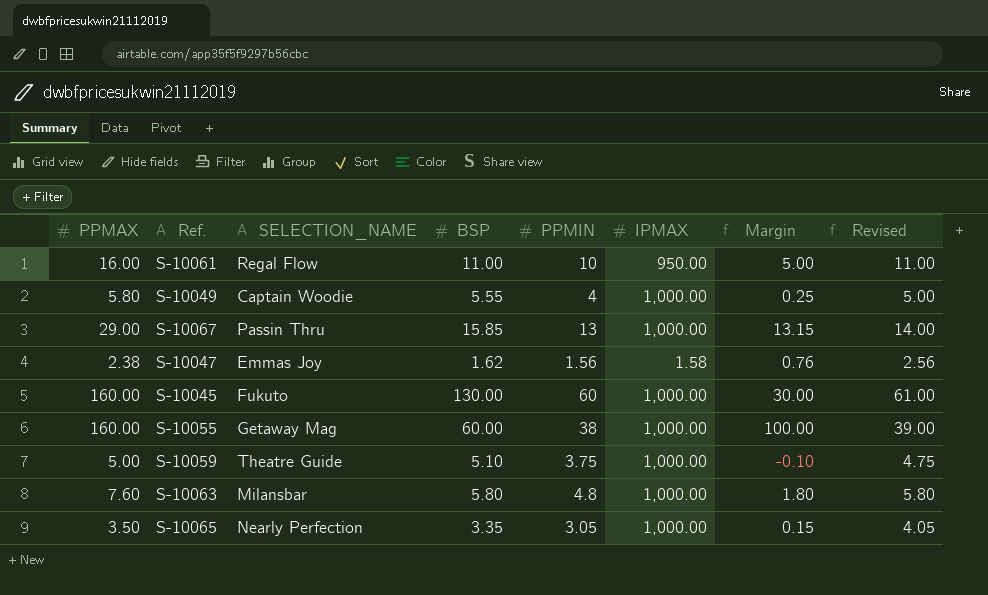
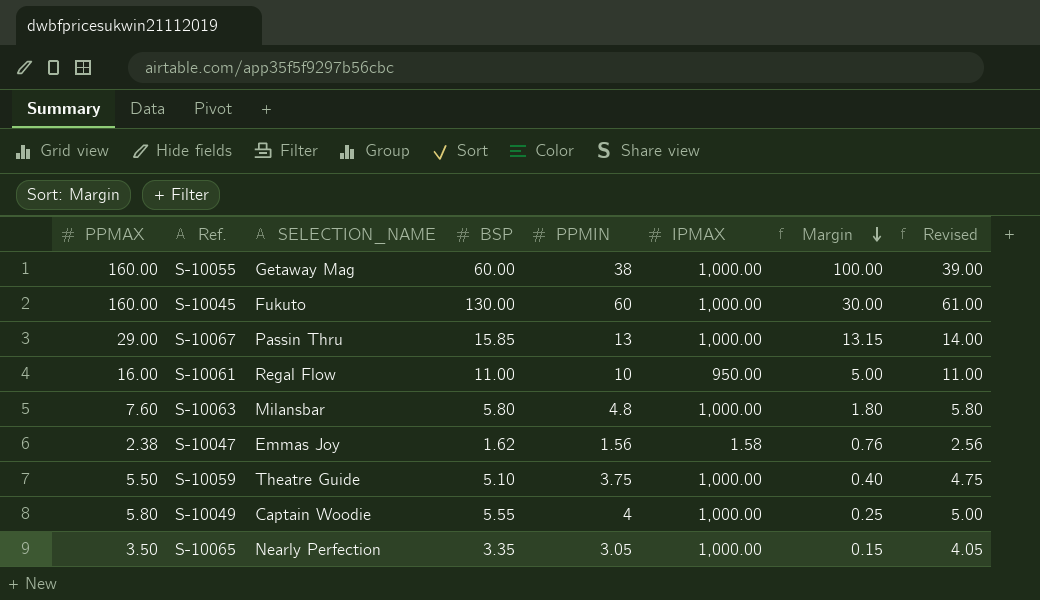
row order: none -> Margin descending
S-10059 | PPMAX: 5.00 -> 5.50
S-10059 | Margin: -0.10 -> 0.40

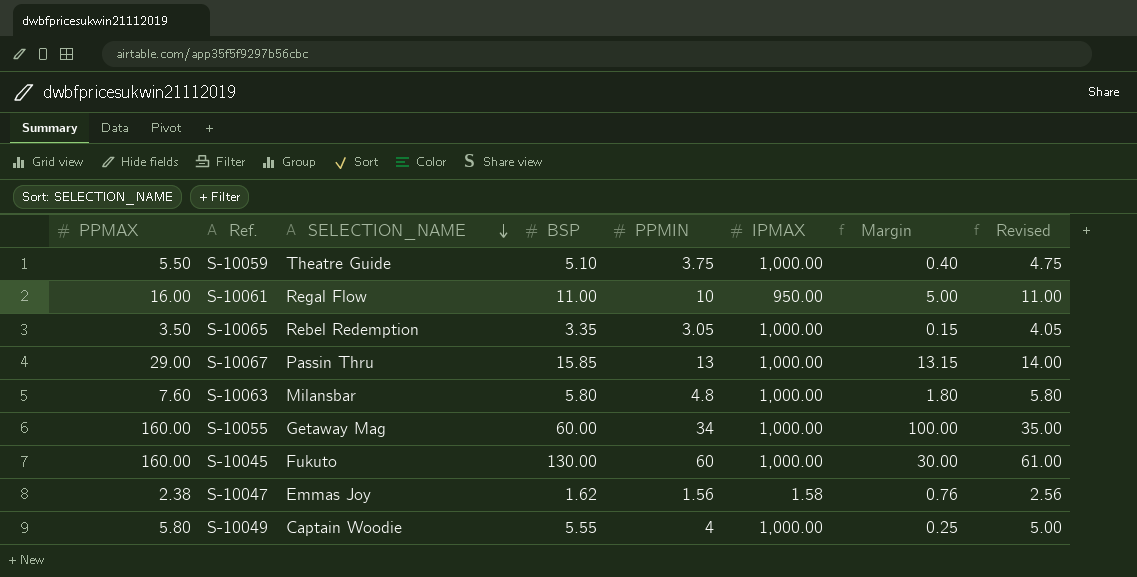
row order: Margin descending -> SELECTION_NAME descending
S-10065 | SELECTION_NAME: Nearly Perfection -> Rebel Redemption
S-10055 | PPMIN: 38 -> 34
S-10055 | Revised: 39.00 -> 35.00

